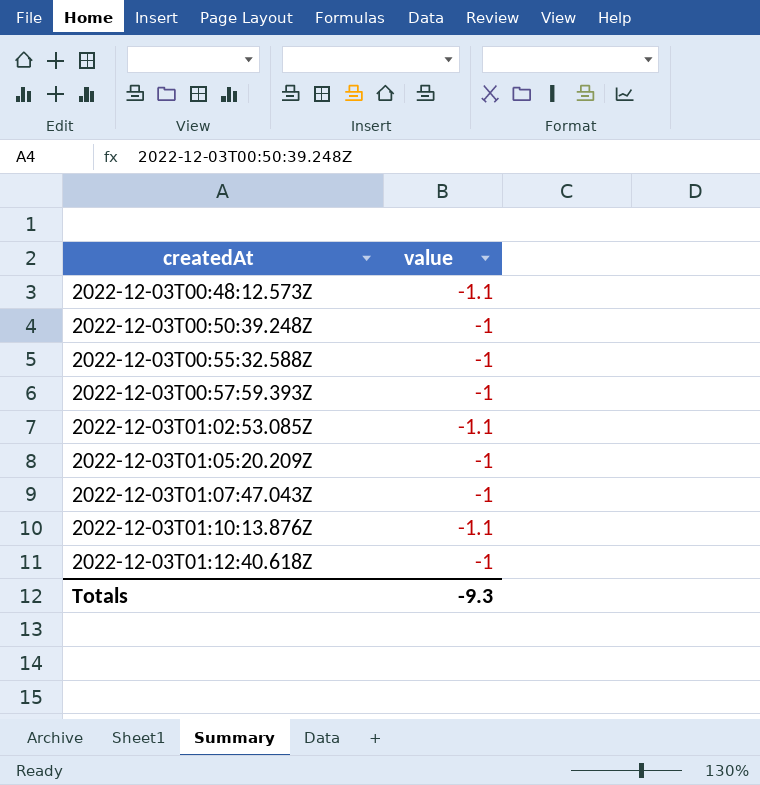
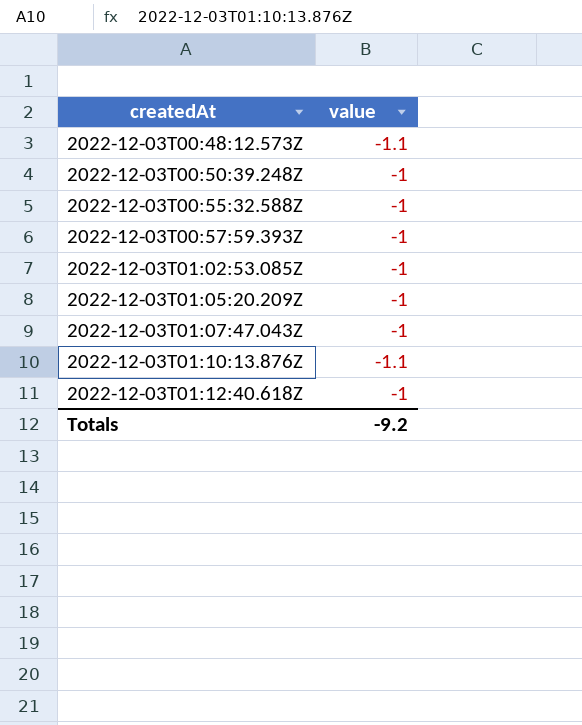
2022-12-03T01:02:53.085Z | value: -1.1 -> -1
Totals | value: -9.3 -> -9.2

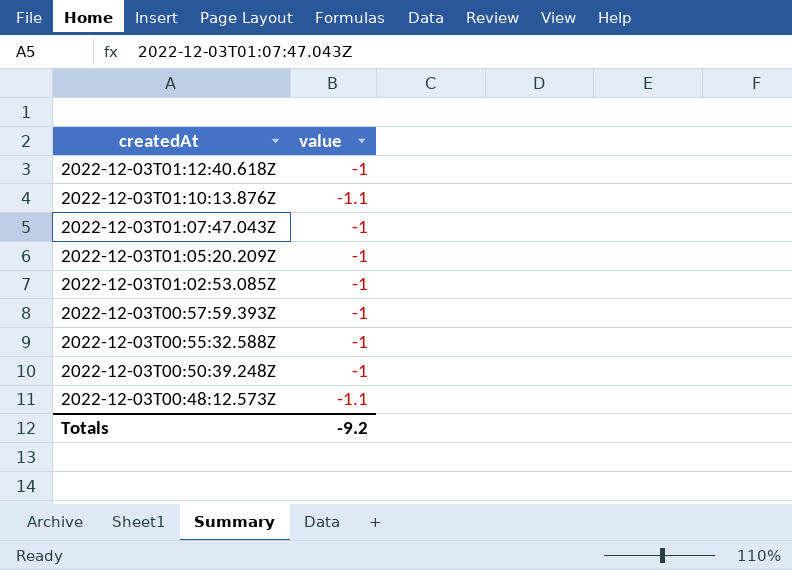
row order: createdAt ascending -> createdAt descending

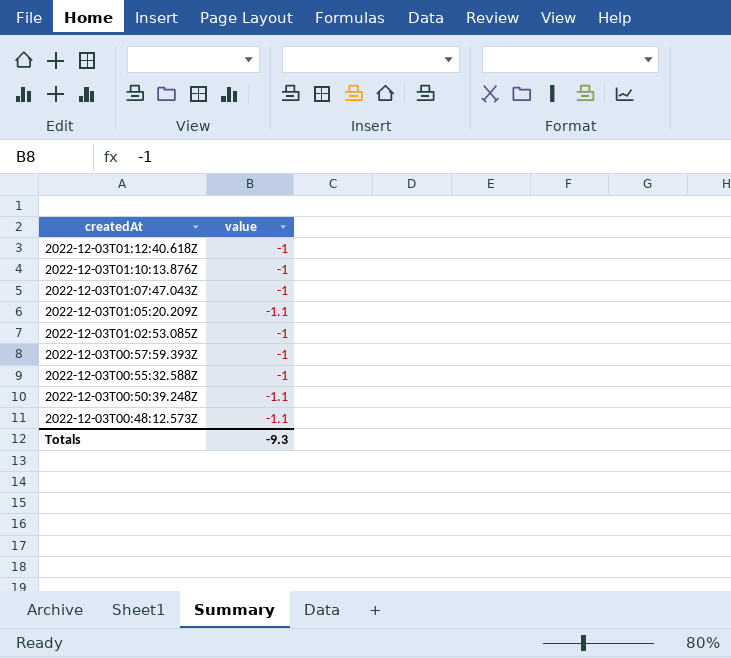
2022-12-03T01:10:13.876Z | value: -1.1 -> -1
2022-12-03T01:05:20.209Z | value: -1 -> -1.1
2022-12-03T00:50:39.248Z | value: -1 -> -1.1
Totals | value: -9.2 -> -9.3

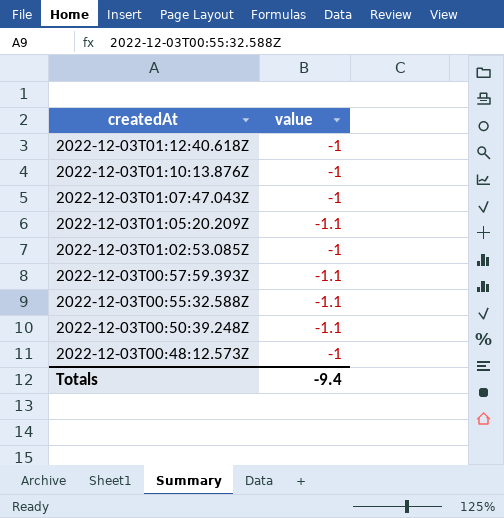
2022-12-03T00:57:59.393Z | value: -1 -> -1.1
2022-12-03T00:55:32.588Z | value: -1 -> -1.1
2022-12-03T00:48:12.573Z | value: -1.1 -> -1
Totals | value: -9.3 -> -9.4

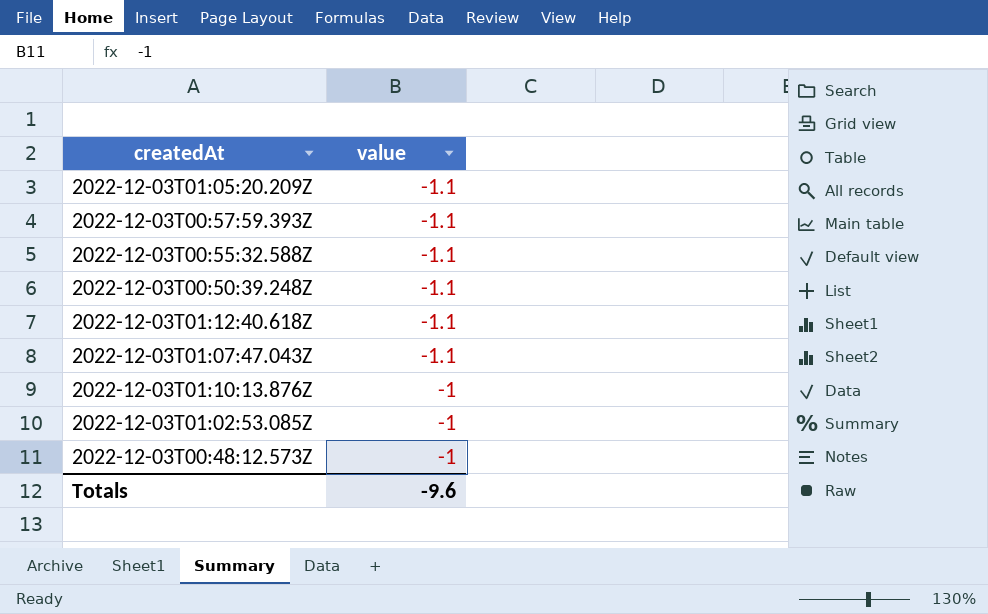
row order: createdAt descending -> value ascending
2022-12-03T01:12:40.618Z | value: -1 -> -1.1
2022-12-03T01:07:47.043Z | value: -1 -> -1.1
Totals | value: -9.4 -> -9.6

